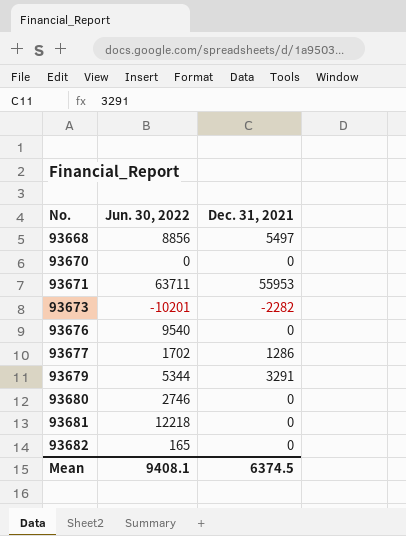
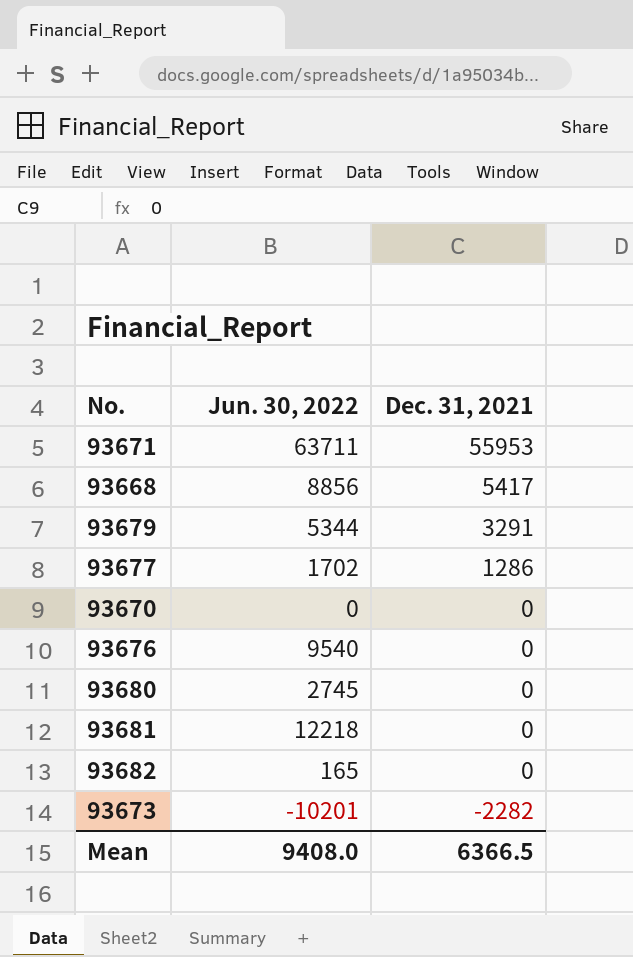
row order: No. ascending -> Dec. 31, 2021 descending
93668 | Dec. 31, 2021: 5497 -> 5417
93680 | Jun. 30, 2022: 2746 -> 2745
Mean | Jun. 30, 2022: 9408.1 -> 9408.0
Mean | Dec. 31, 2021: 6374.5 -> 6366.5

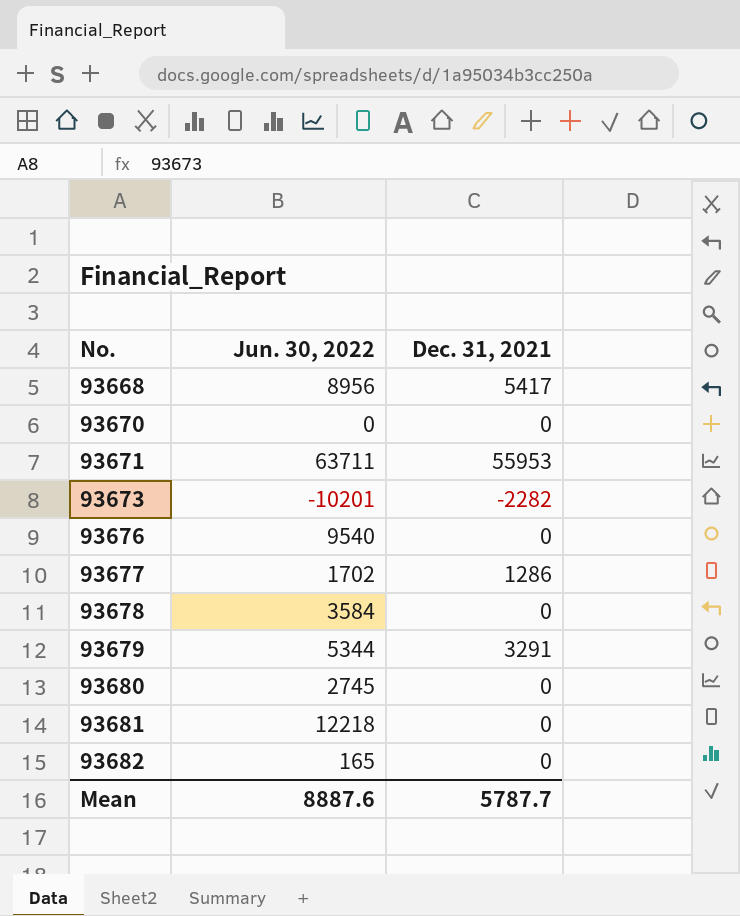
row order: Dec. 31, 2021 descending -> No. ascending
93668 | Jun. 30, 2022: 8856 -> 8956
row 93678: none -> 3584 | 0
Mean | Jun. 30, 2022: 9408.0 -> 8887.6
Mean | Dec. 31, 2021: 6366.5 -> 5787.7

